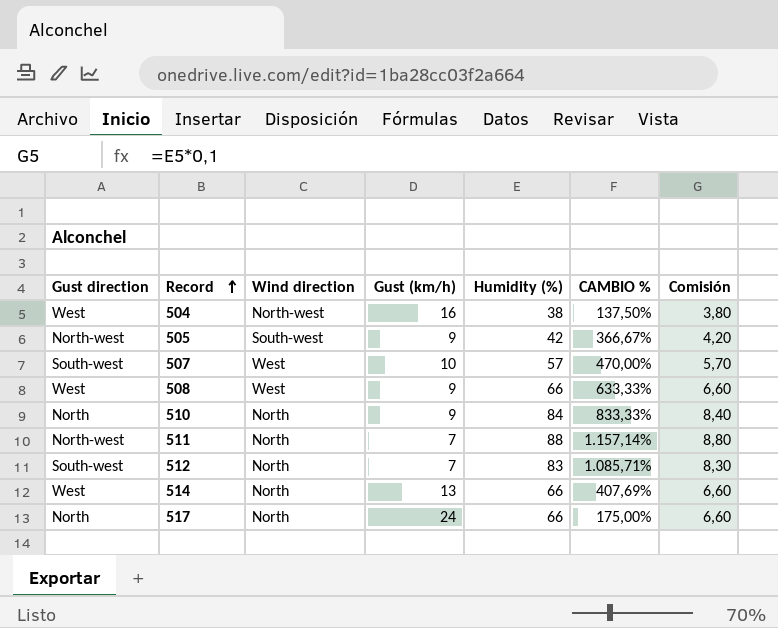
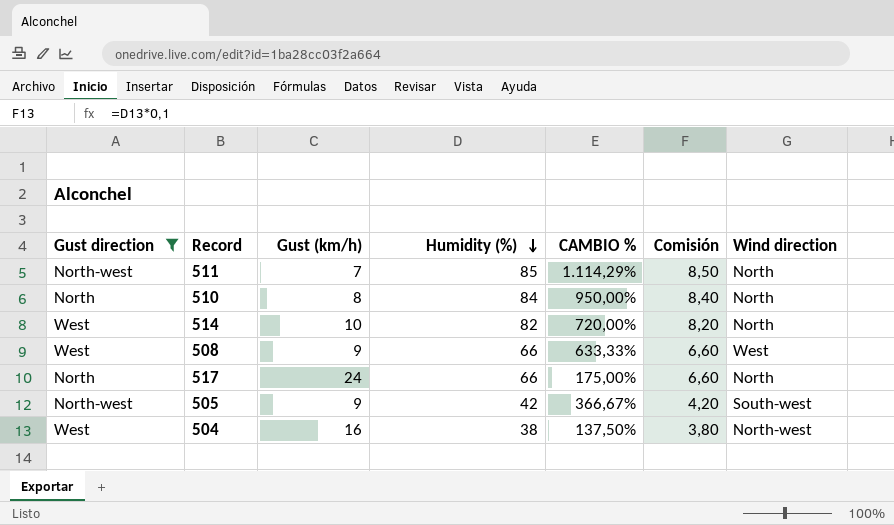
filter: none -> Gust direction != South-west
row order: Record ascending -> Humidity (%) descending
column Wind direction | position: 3 -> 7
511 | Humidity (%): 88 -> 85
511 | CAMBIO %: 1.157,14% -> 1.114,29%
511 | Comisión: 8,80 -> 8,50
510 | Gust (km/h): 9 -> 8
510 | CAMBIO %: 833,33% -> 950,00%
514 | Gust (km/h): 13 -> 10
514 | Humidity (%): 66 -> 82
514 | CAMBIO %: 407,69% -> 720,00%
514 | Comisión: 6,60 -> 8,20

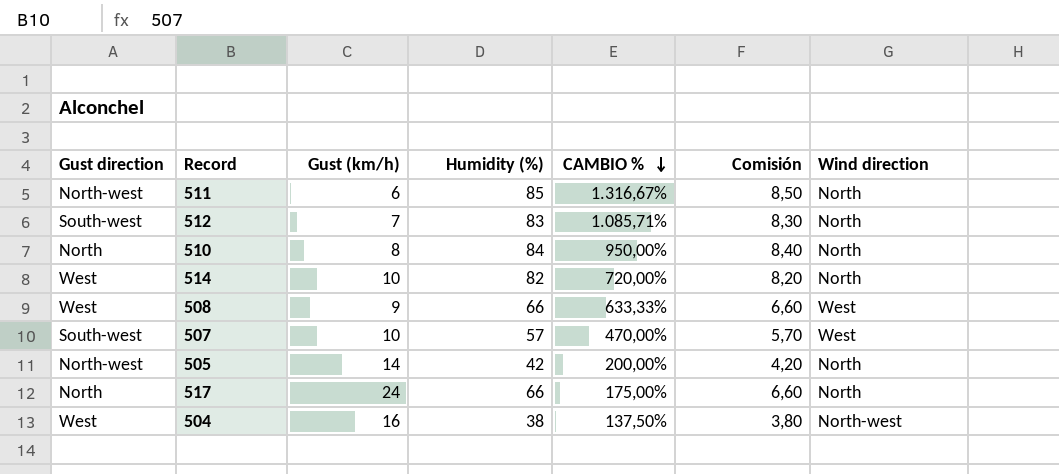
filter: Gust direction != South-west -> none
row order: Humidity (%) descending -> CAMBIO % descending
511 | Gust (km/h): 7 -> 6
511 | CAMBIO %: 1.114,29% -> 1.316,67%
505 | Gust (km/h): 9 -> 14
505 | CAMBIO %: 366,67% -> 200,00%
505 | Wind direction: South-west -> North

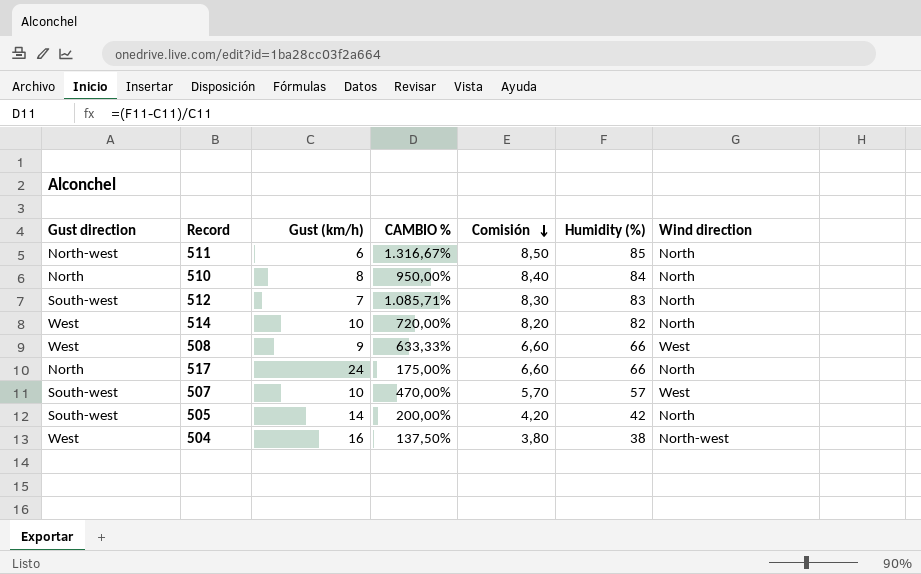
row order: CAMBIO % descending -> Comisión descending
column Humidity (%) | position: 4 -> 6
505 | Gust direction: North-west -> South-west

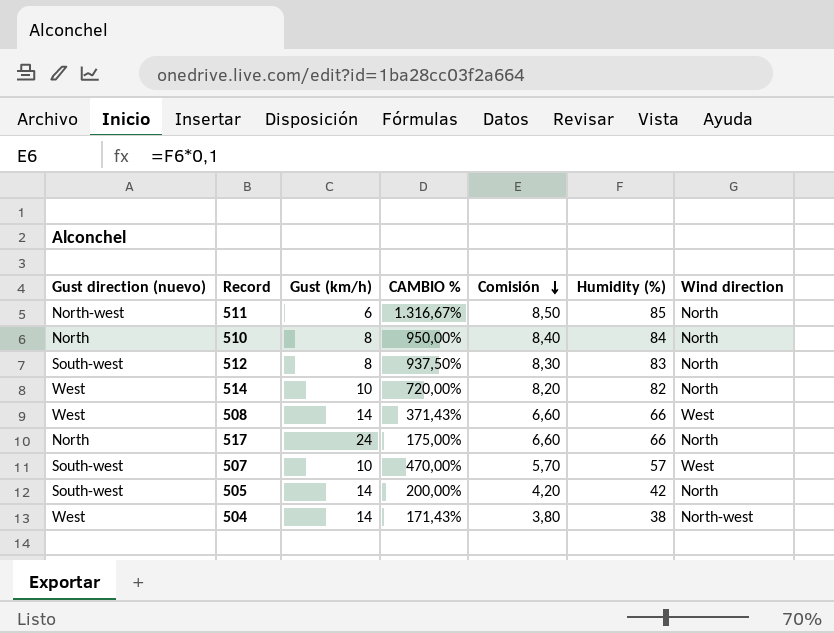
column name: Gust direction -> Gust direction (nuevo)
512 | Gust (km/h): 7 -> 8
512 | CAMBIO %: 1.085,71% -> 937,50%
508 | Gust (km/h): 9 -> 14
508 | CAMBIO %: 633,33% -> 371,43%
504 | Gust (km/h): 16 -> 14
504 | CAMBIO %: 137,50% -> 171,43%

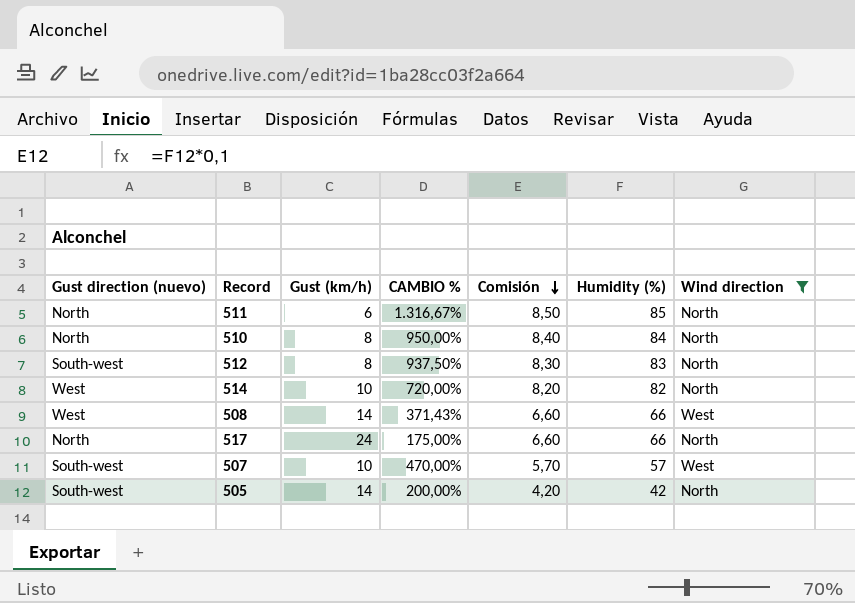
filter: none -> Wind direction != North-west
511 | Gust direction (nuevo): North-west -> North

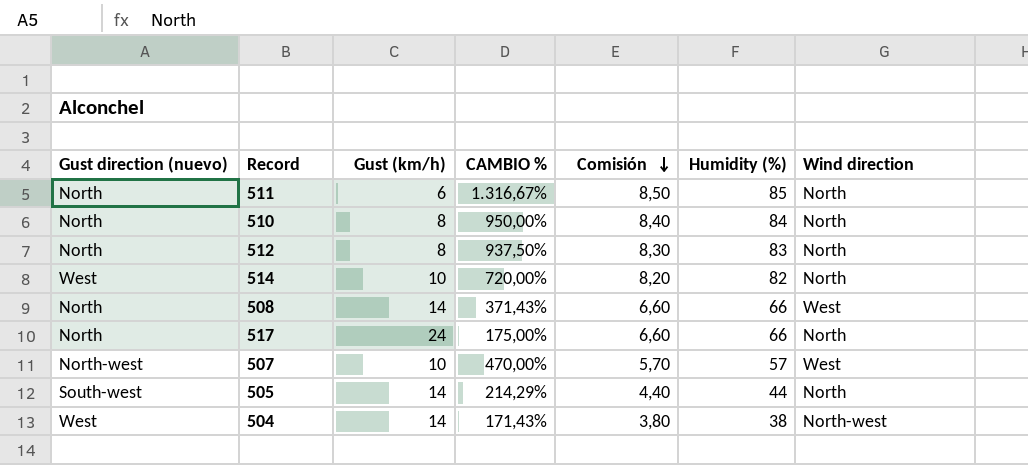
filter: Wind direction != North-west -> none
512 | Gust direction (nuevo): South-west -> North
508 | Gust direction (nuevo): West -> North
507 | Gust direction (nuevo): South-west -> North-west
505 | CAMBIO %: 200,00% -> 214,29%
505 | Comisión: 4,20 -> 4,40
505 | Humidity (%): 42 -> 44

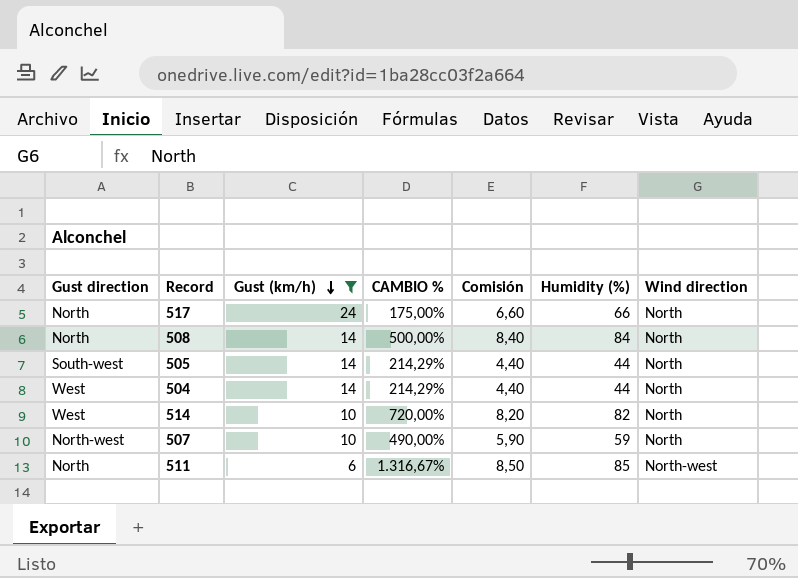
filter: none -> Gust (km/h) != 8
row order: Comisión descending -> Gust (km/h) descending
column name: Gust direction (nuevo) -> Gust direction
508 | CAMBIO %: 371,43% -> 500,00%
508 | Comisión: 6,60 -> 8,40
508 | Humidity (%): 66 -> 84
508 | Wind direction: West -> North
504 | CAMBIO %: 171,43% -> 214,29%
504 | Comisión: 3,80 -> 4,40
504 | Humidity (%): 38 -> 44
504 | Wind direction: North-west -> North
507 | CAMBIO %: 470,00% -> 490,00%
507 | Comisión: 5,70 -> 5,90
507 | Humidity (%): 57 -> 59
507 | Wind direction: West -> North
511 | Wind direction: North -> North-west

